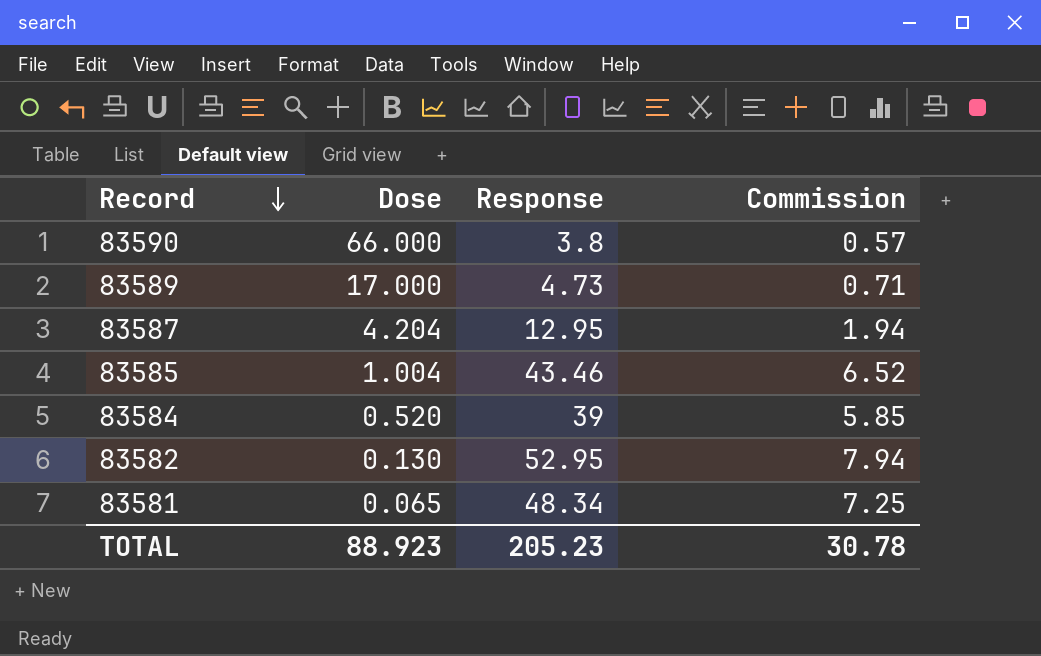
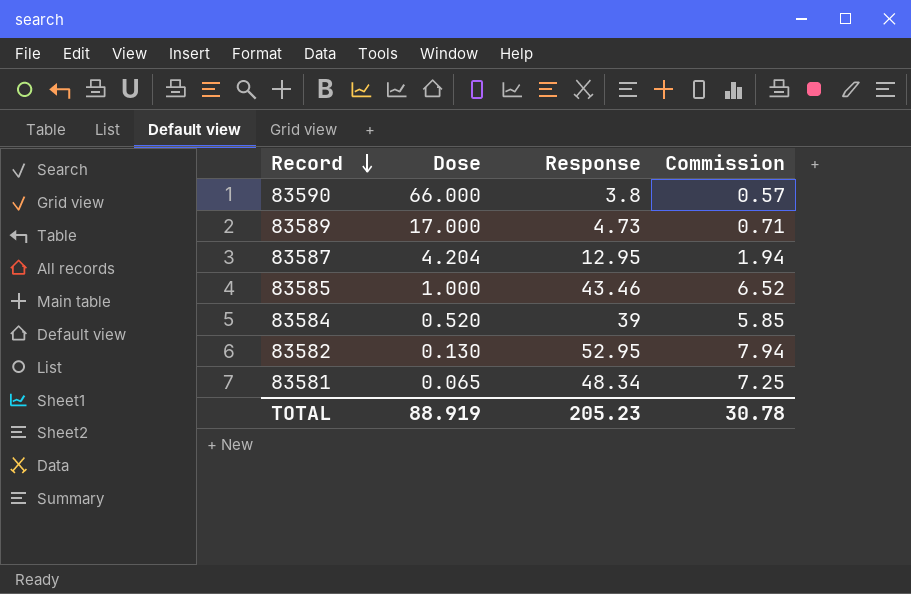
83585 | Dose: 1.004 -> 1.000
TOTAL | Dose: 88.923 -> 88.919

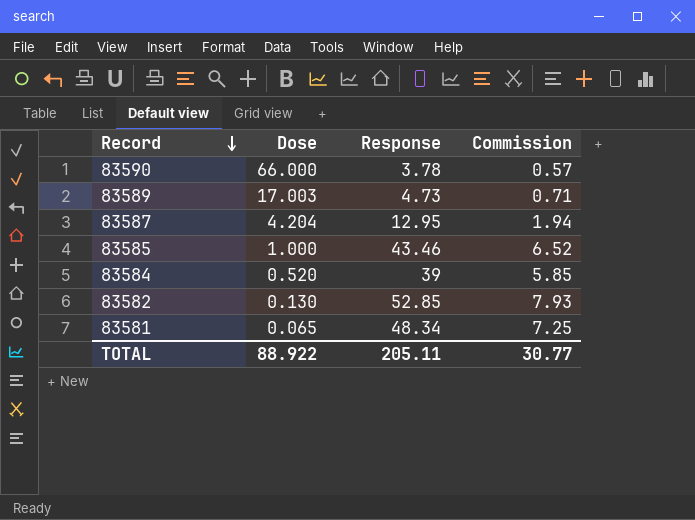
83590 | Response: 3.8 -> 3.78
83589 | Dose: 17.000 -> 17.003
83582 | Response: 52.95 -> 52.85
83582 | Commission: 7.94 -> 7.93
TOTAL | Dose: 88.919 -> 88.922
TOTAL | Response: 205.23 -> 205.11
TOTAL | Commission: 30.78 -> 30.77

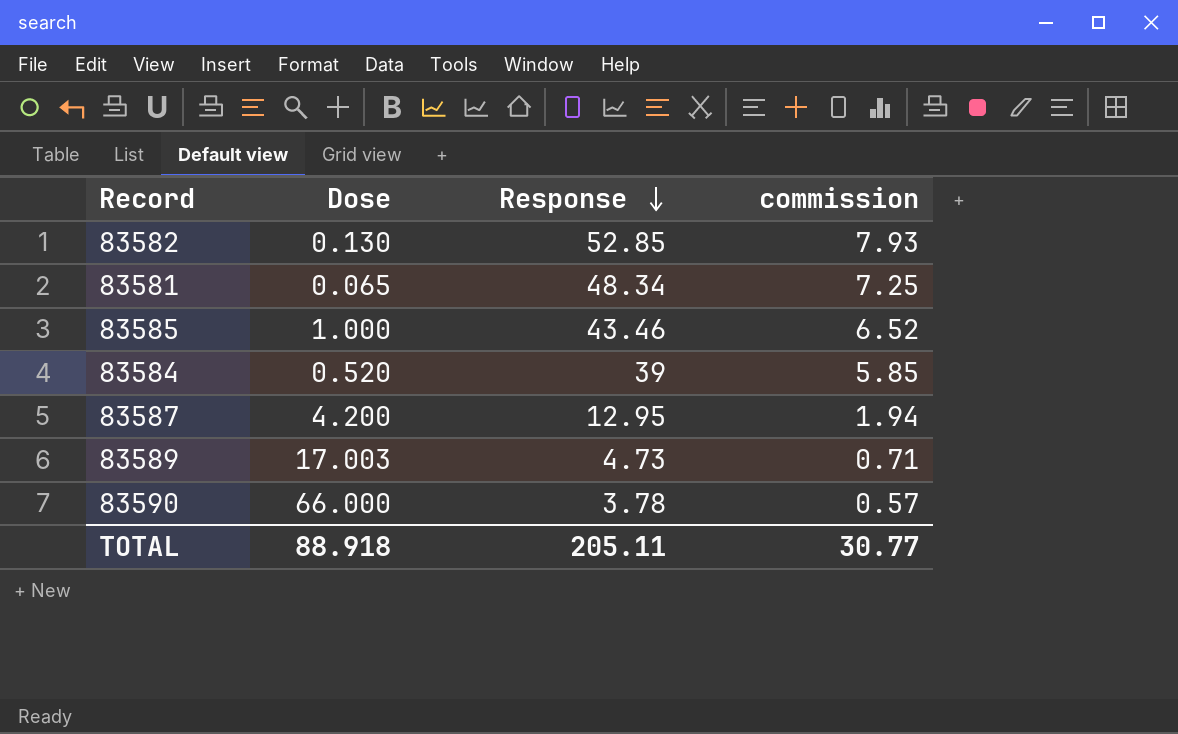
row order: Record descending -> Response descending
column name: Commission -> commission
83587 | Dose: 4.204 -> 4.200
TOTAL | Dose: 88.922 -> 88.918

